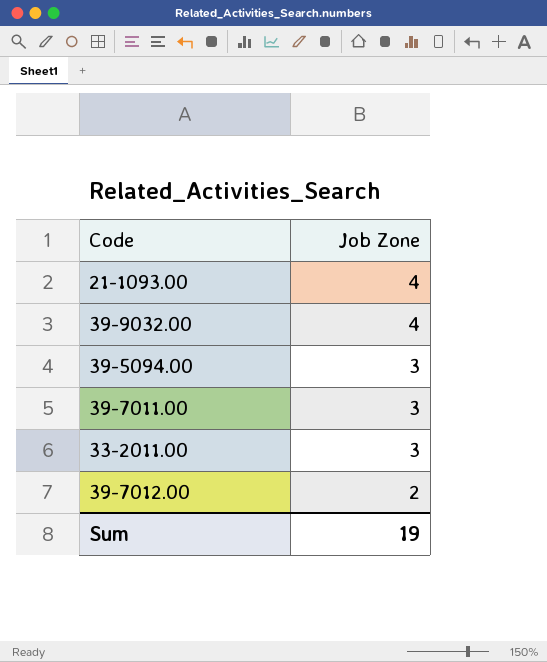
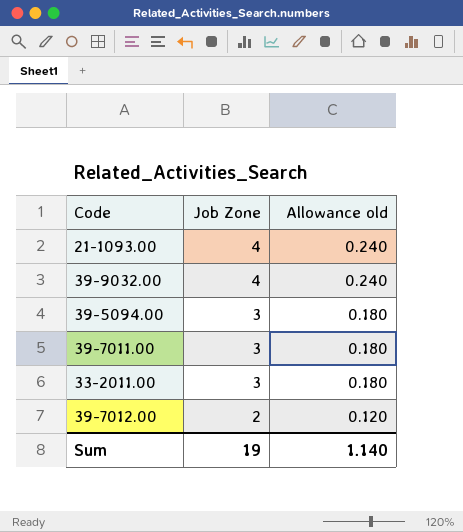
column Allowance old | formula: none -> [Job Zone] * 0.06

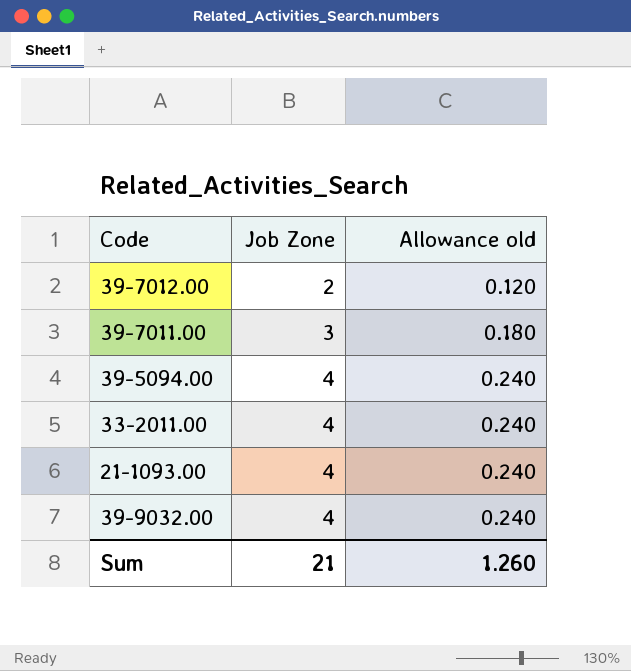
row order: Job Zone descending -> Job Zone ascending
39-5094.00 | Job Zone: 3 -> 4
39-5094.00 | Allowance old: 0.180 -> 0.240
33-2011.00 | Job Zone: 3 -> 4
33-2011.00 | Allowance old: 0.180 -> 0.240
Sum | Job Zone: 19 -> 21
Sum | Allowance old: 1.140 -> 1.260

